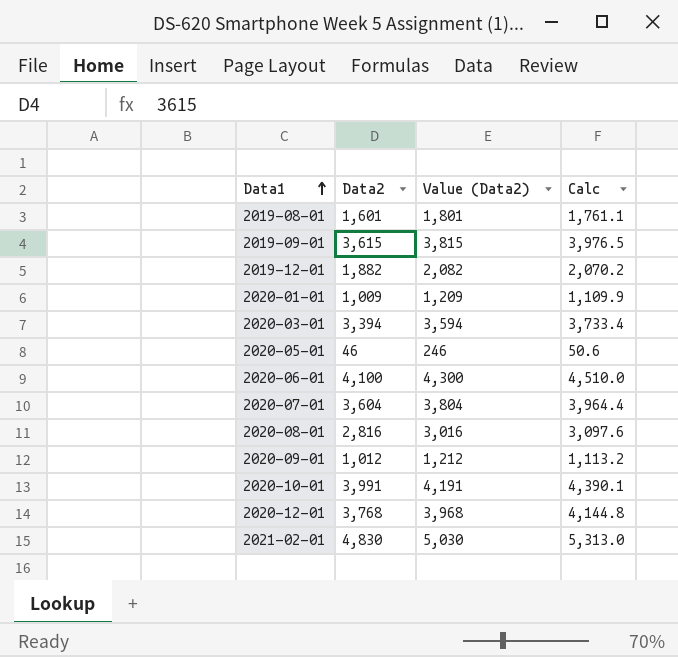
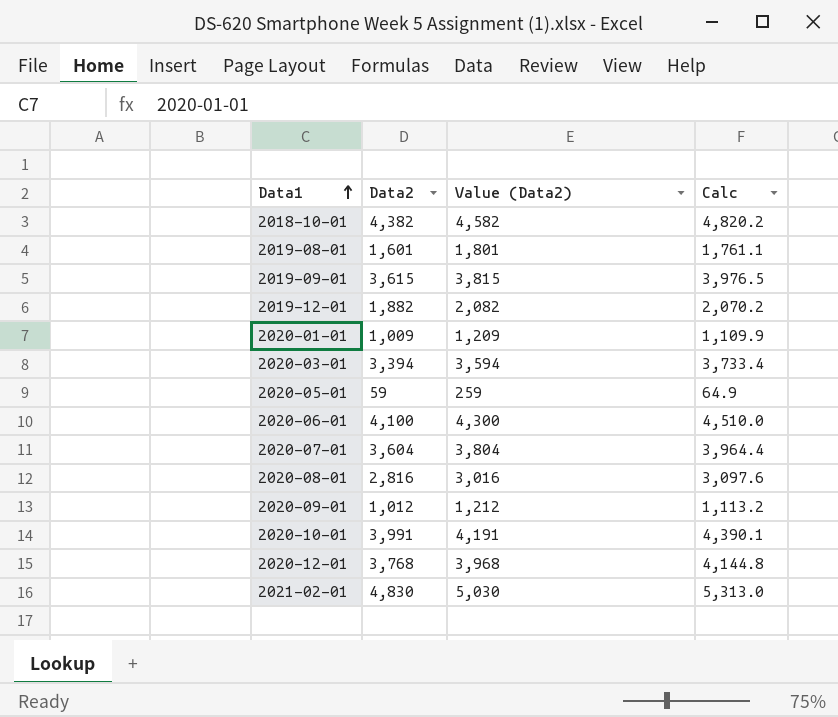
row 2018-10-01: none -> 4,382 | 4,582 | 4,820.2
2020-05-01 | Data2: 46 -> 59
2020-05-01 | Value (Data2): 246 -> 259
2020-05-01 | Calc: 50.6 -> 64.9

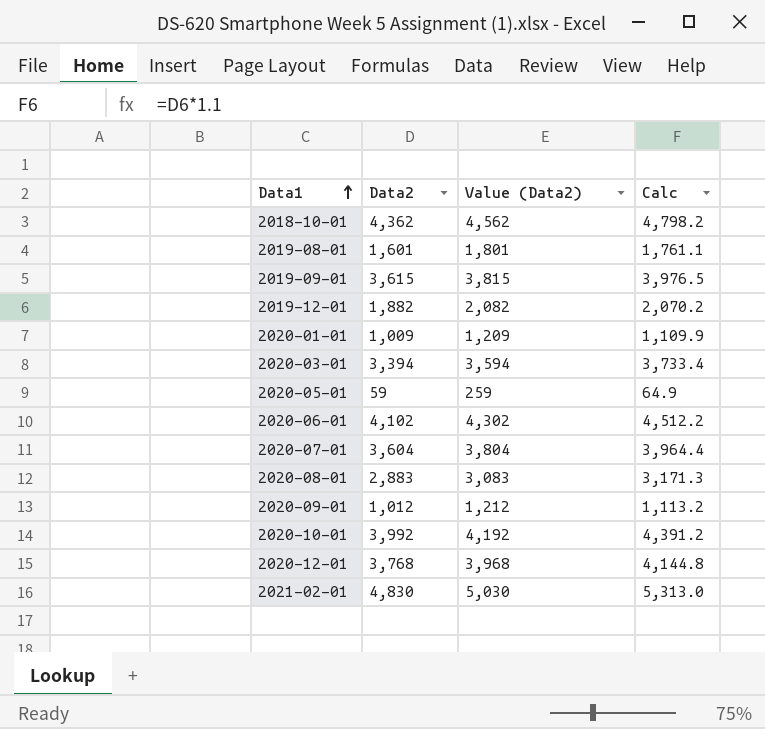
2018-10-01 | Data2: 4,382 -> 4,362
2018-10-01 | Value (Data2): 4,582 -> 4,562
2018-10-01 | Calc: 4,820.2 -> 4,798.2
2020-06-01 | Data2: 4,100 -> 4,102
2020-06-01 | Value (Data2): 4,300 -> 4,302
2020-06-01 | Calc: 4,510.0 -> 4,512.2
2020-08-01 | Data2: 2,816 -> 2,883
2020-08-01 | Value (Data2): 3,016 -> 3,083
2020-08-01 | Calc: 3,097.6 -> 3,171.3
2020-10-01 | Data2: 3,991 -> 3,992
2020-10-01 | Value (Data2): 4,191 -> 4,192
2020-10-01 | Calc: 4,390.1 -> 4,391.2

